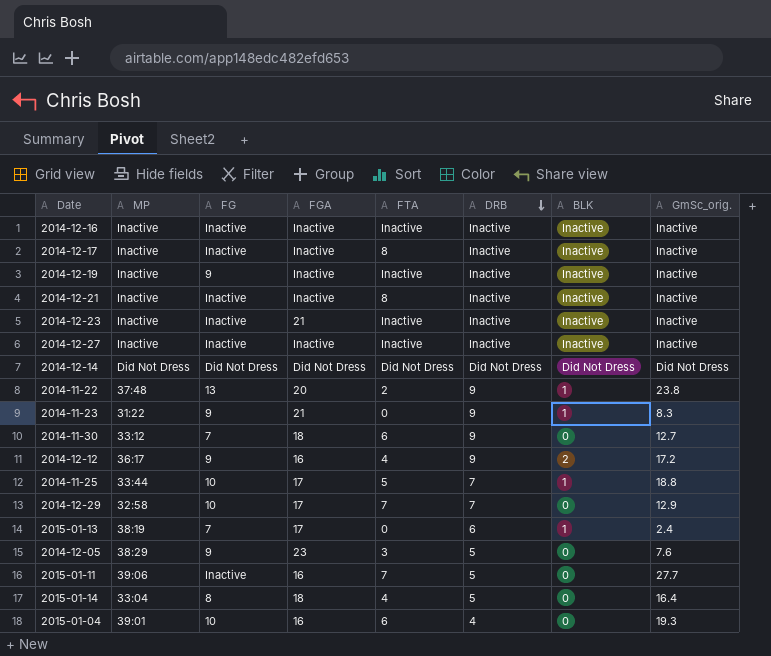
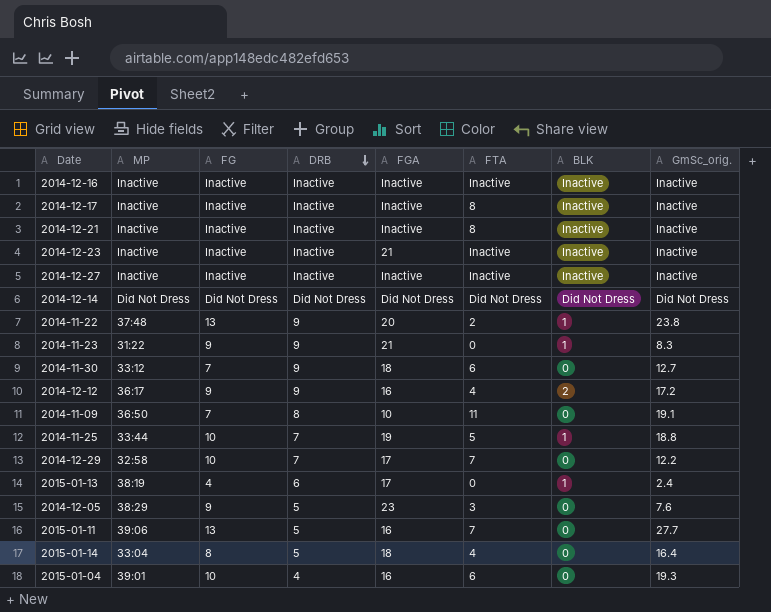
column DRB | position: 6 -> 4
row 2014-12-19: Inactive | 9 | Inactive | Inactive | Inactive | Inactive | Inactive -> none
row 2014-11-09: none -> 36:50 | 7 | 8 | 10 | 11 | 0 | 19.1
2014-11-25 | FGA: 17 -> 19
2014-12-29 | GmSc_orig.: 12.9 -> 12.2
2015-01-13 | FG: 7 -> 4
2015-01-11 | FG: Inactive -> 13

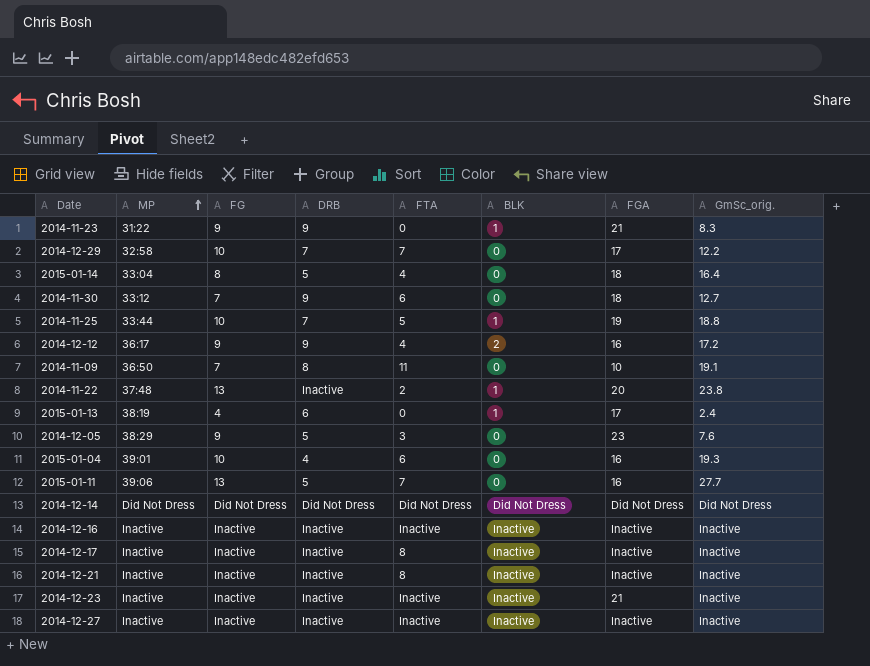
row order: DRB descending -> MP ascending
column FGA | position: 5 -> 7
2014-11-22 | DRB: 9 -> Inactive

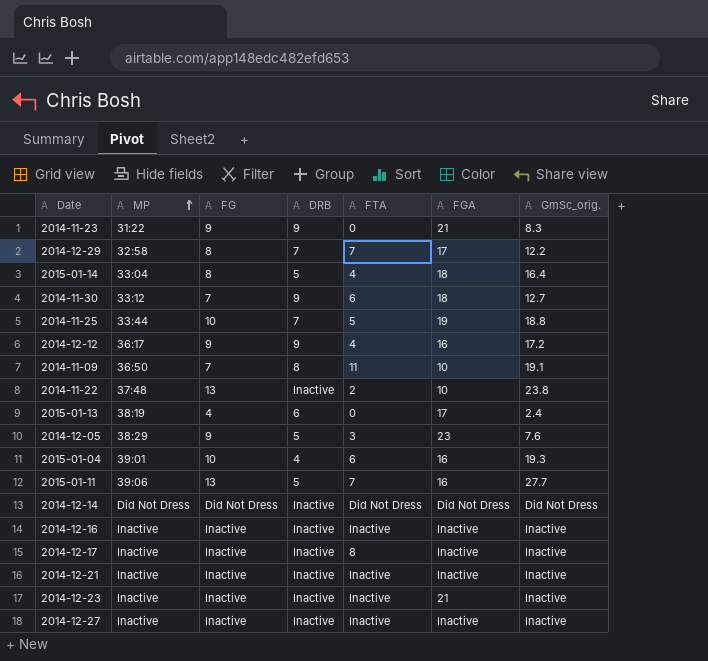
column BLK | position: 6 -> none
2014-12-29 | FG: 10 -> 8
2014-11-22 | FGA: 20 -> 10
2014-12-14 | DRB: Did Not Dress -> Inactive
2014-12-21 | FTA: 8 -> Inactive

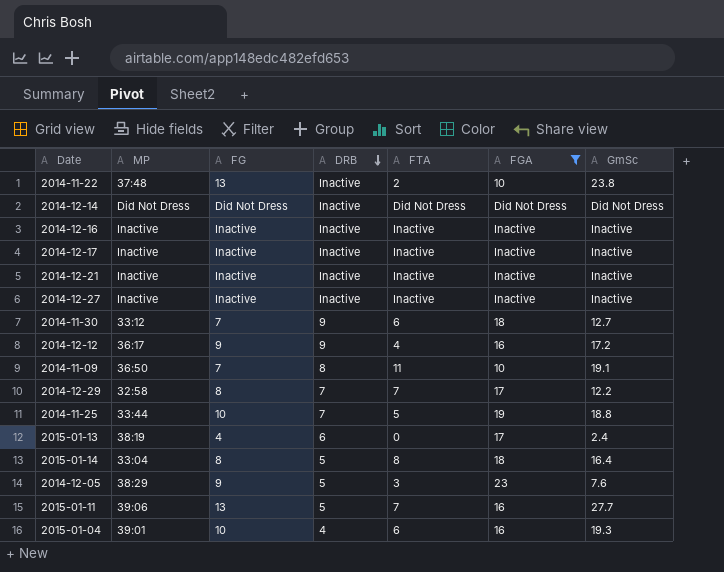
filter: none -> FGA != 21
row order: MP ascending -> DRB descending
column name: GmSc_orig. -> GmSc
2014-12-17 | FTA: 8 -> Inactive
2015-01-14 | FTA: 4 -> 8

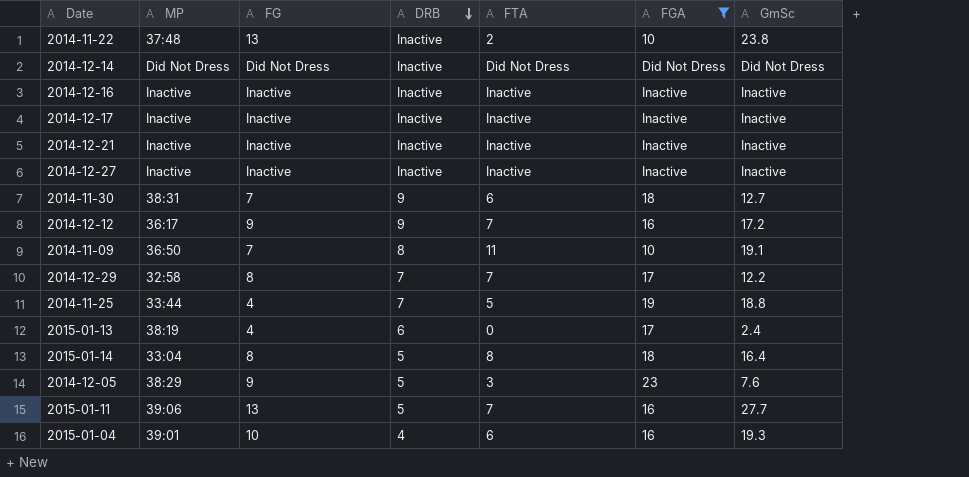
2014-11-30 | MP: 33:12 -> 38:31
2014-12-12 | FTA: 4 -> 7
2014-11-25 | FG: 10 -> 4

